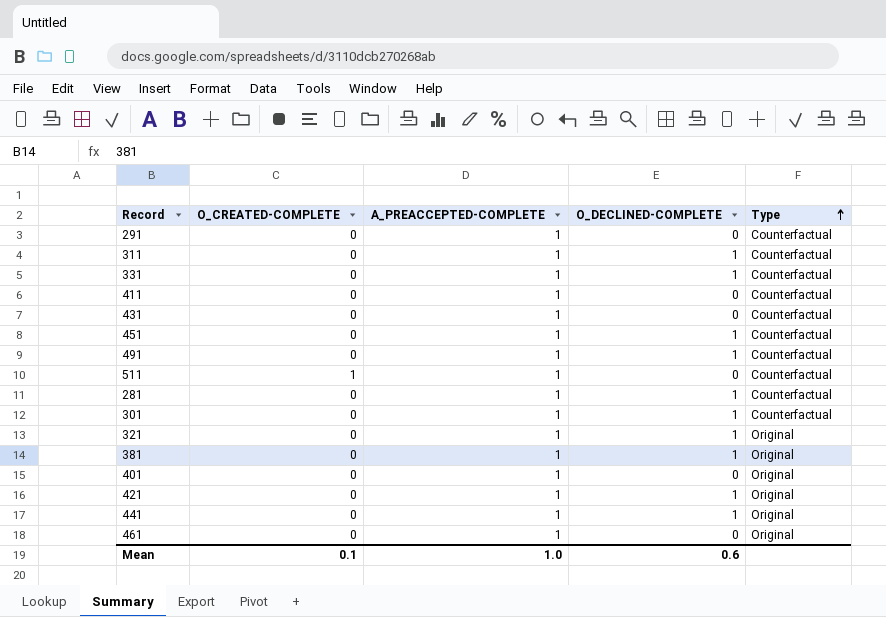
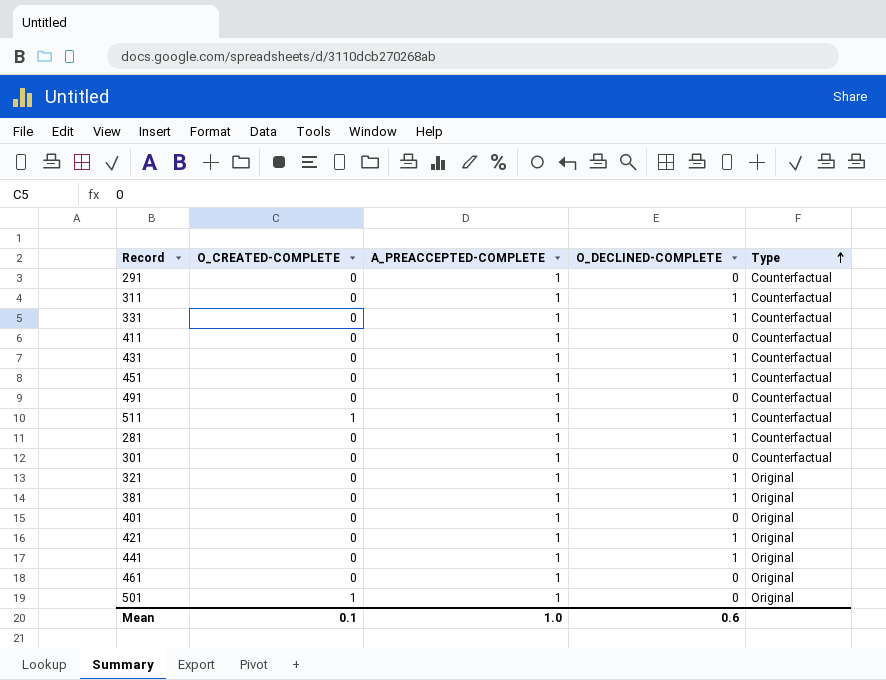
431 | O_DECLINED-COMPLETE: 0 -> 1
491 | O_DECLINED-COMPLETE: 1 -> 0
511 | O_DECLINED-COMPLETE: 0 -> 1
301 | O_DECLINED-COMPLETE: 1 -> 0
row 501: none -> 1 | 1 | 0 | Original

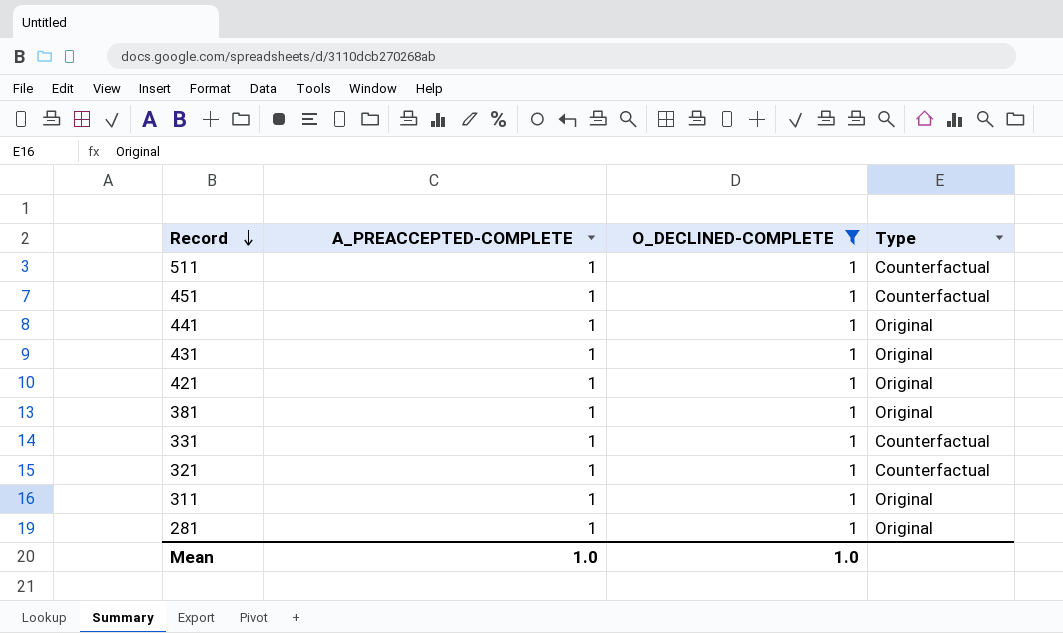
filter: none -> O_DECLINED-COMPLETE = 1
row order: Type ascending -> Record descending
column O_CREATED-COMPLETE | position: 2 -> none
431 | Type: Counterfactual -> Original
321 | Type: Original -> Counterfactual
311 | Type: Counterfactual -> Original
281 | Type: Counterfactual -> Original
Mean | O_DECLINED-COMPLETE: 0.6 -> 1.0

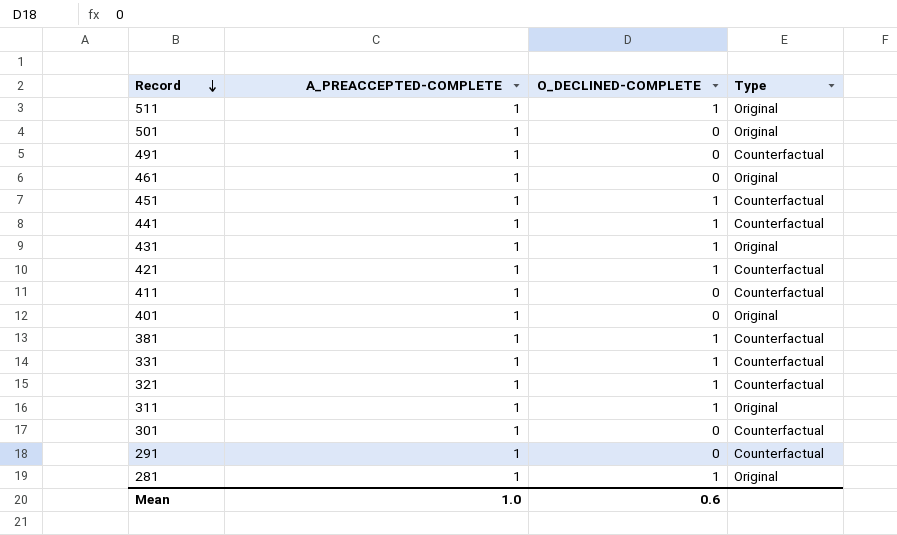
filter: O_DECLINED-COMPLETE = 1 -> none
511 | Type: Counterfactual -> Original
441 | Type: Original -> Counterfactual
421 | Type: Original -> Counterfactual
381 | Type: Original -> Counterfactual
Mean | O_DECLINED-COMPLETE: 1.0 -> 0.6

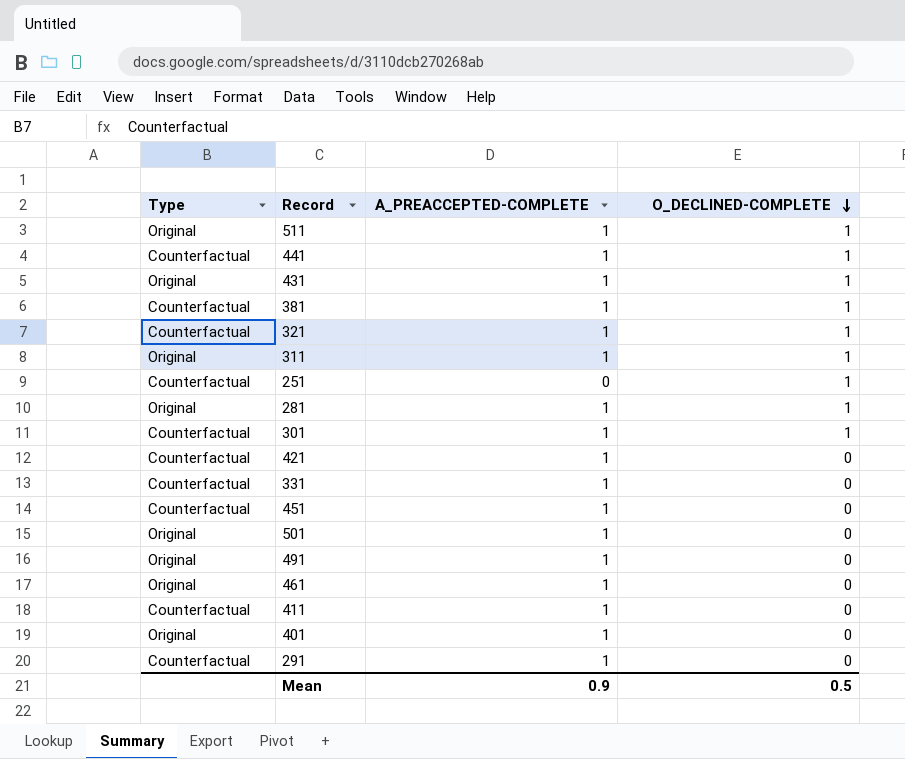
row order: Record descending -> O_DECLINED-COMPLETE descending
column Type | position: 4 -> 1
row 251: none -> Counterfactual | 0 | 1
301 | O_DECLINED-COMPLETE: 0 -> 1
421 | O_DECLINED-COMPLETE: 1 -> 0
331 | O_DECLINED-COMPLETE: 1 -> 0
451 | O_DECLINED-COMPLETE: 1 -> 0
491 | Type: Counterfactual -> Original
Mean | A_PREACCEPTED-COMPLETE: 1.0 -> 0.9
Mean | O_DECLINED-COMPLETE: 0.6 -> 0.5

